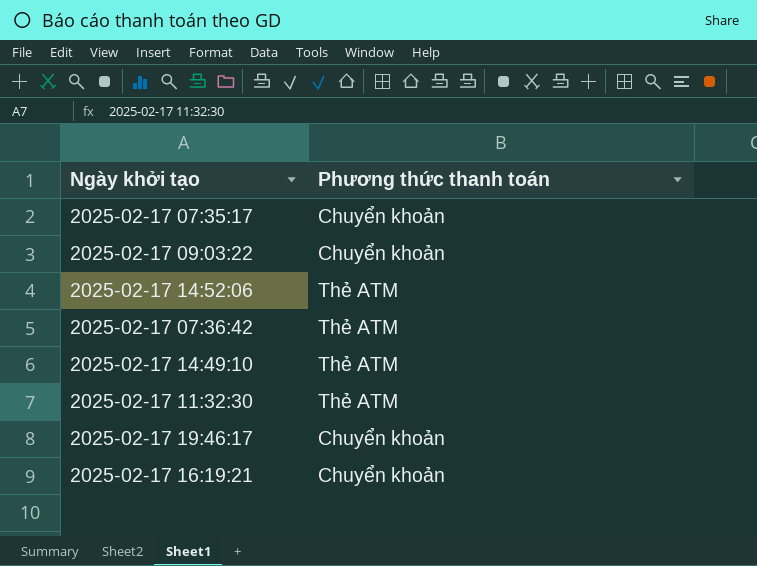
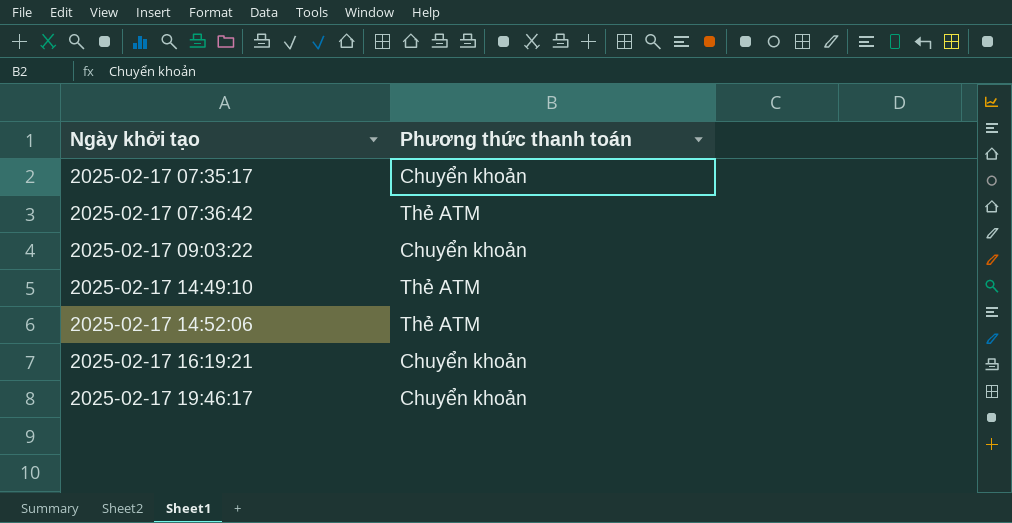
row order: none -> Ngày khởi tạo ascending
row 2025-02-17 11:32:30: Thẻ ATM -> none

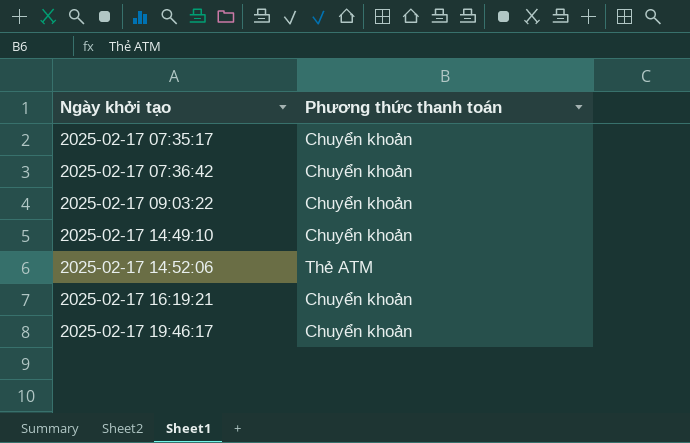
2025-02-17 07:36:42 | Phương thức thanh toán: Thẻ ATM -> Chuyển khoản
2025-02-17 14:49:10 | Phương thức thanh toán: Thẻ ATM -> Chuyển khoản

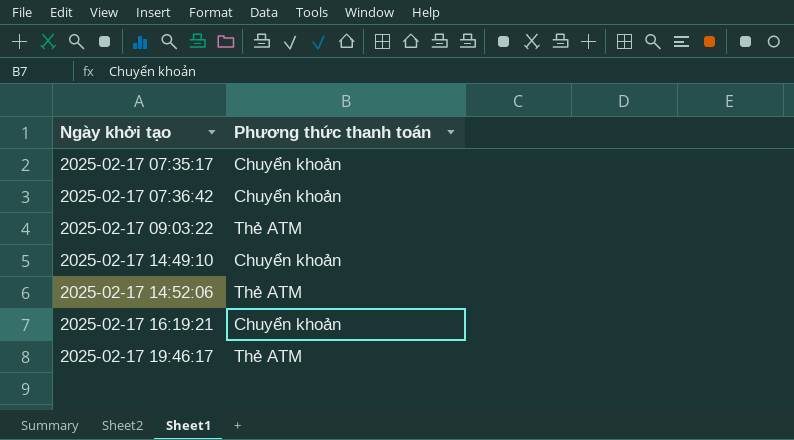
2025-02-17 09:03:22 | Phương thức thanh toán: Chuyển khoản -> Thẻ ATM
2025-02-17 19:46:17 | Phương thức thanh toán: Chuyển khoản -> Thẻ ATM

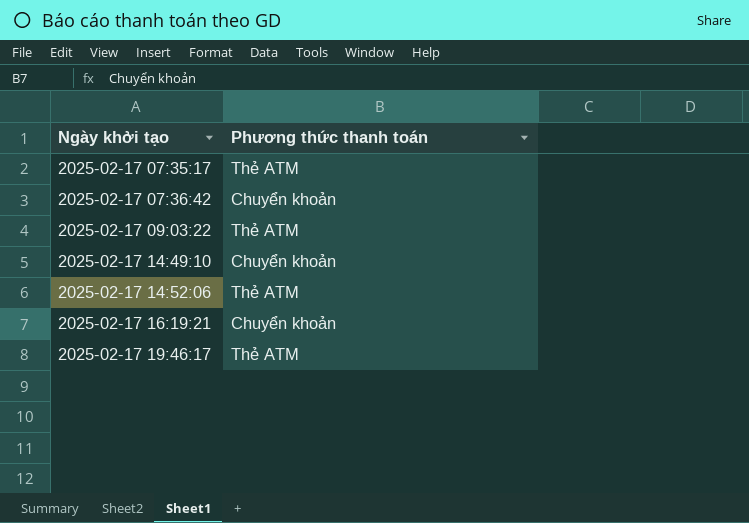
2025-02-17 07:35:17 | Phương thức thanh toán: Chuyển khoản -> Thẻ ATM

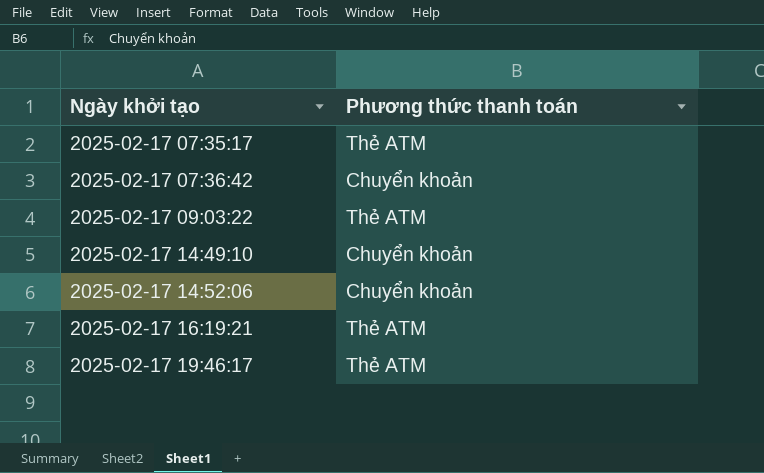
2025-02-17 14:52:06 | Phương thức thanh toán: Thẻ ATM -> Chuyển khoản
2025-02-17 16:19:21 | Phương thức thanh toán: Chuyển khoản -> Thẻ ATM

